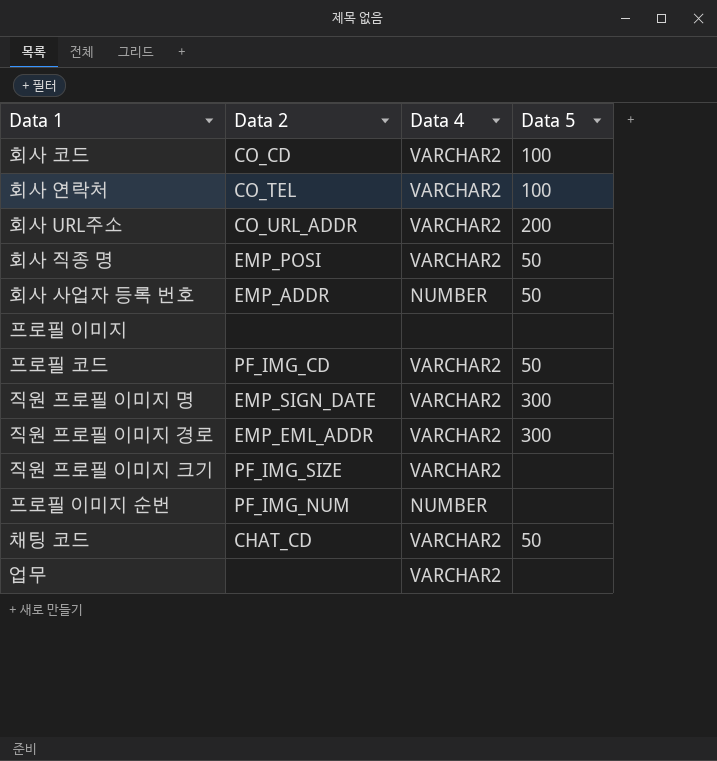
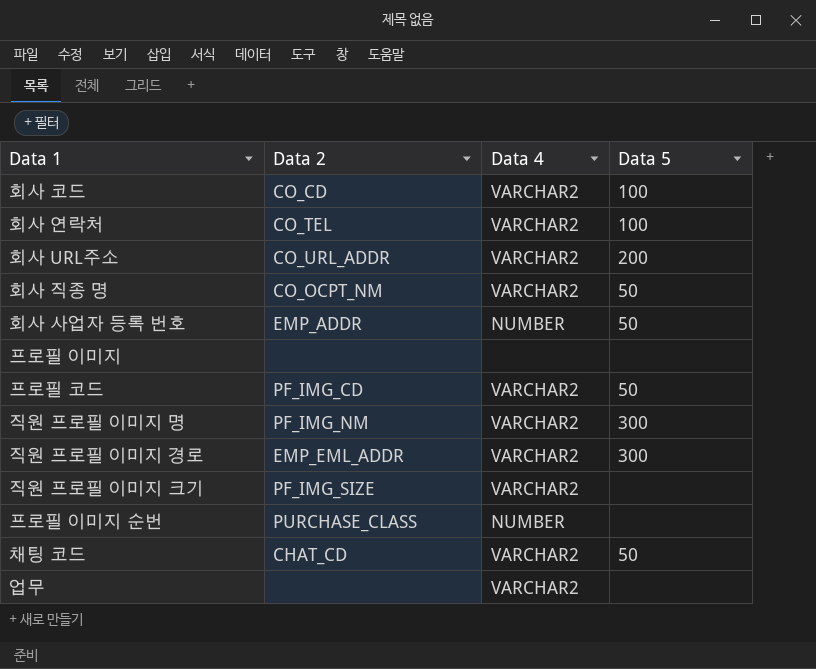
회사 직종 명 | Data 2: EMP_POSI -> CO_OCPT_NM
직원 프로필 이미지 명 | Data 2: EMP_SIGN_DATE -> PF_IMG_NM
프로필 이미지 순번 | Data 2: PF_IMG_NUM -> PURCHASE_CLASS

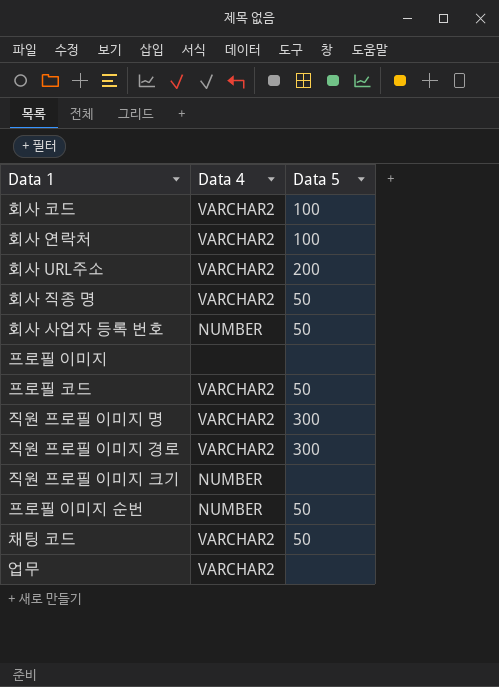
column Data 2 | position: 2 -> none
직원 프로필 이미지 크기 | Data 4: VARCHAR2 -> NUMBER
프로필 이미지 순번 | Data 5: none -> 50

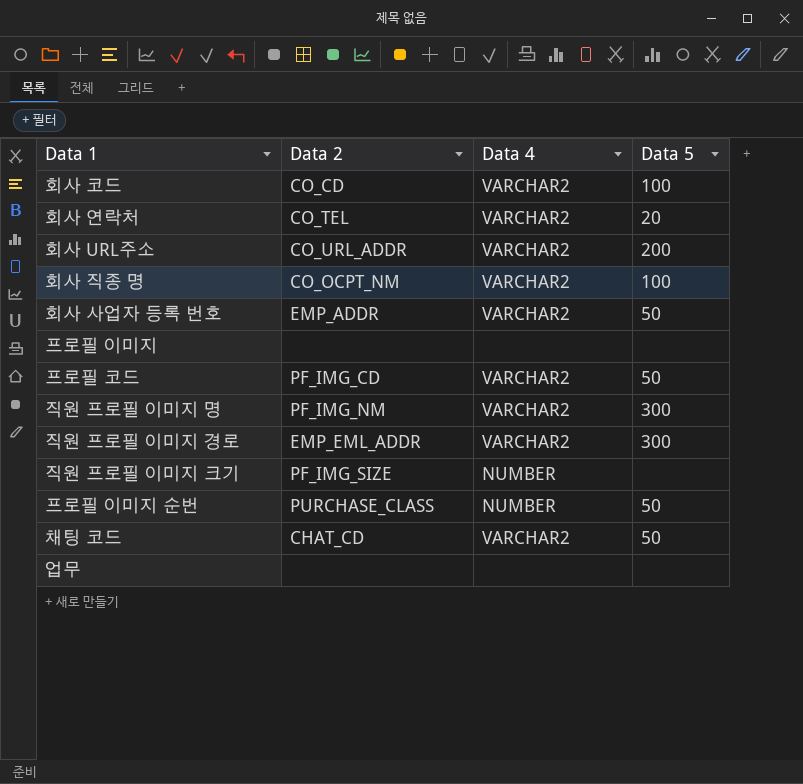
column Data 2 | position: none -> 2
회사 연락처 | Data 5: 100 -> 20
회사 직종 명 | Data 5: 50 -> 100
회사 사업자 등록 번호 | Data 4: NUMBER -> VARCHAR2
업무 | Data 4: VARCHAR2 -> none

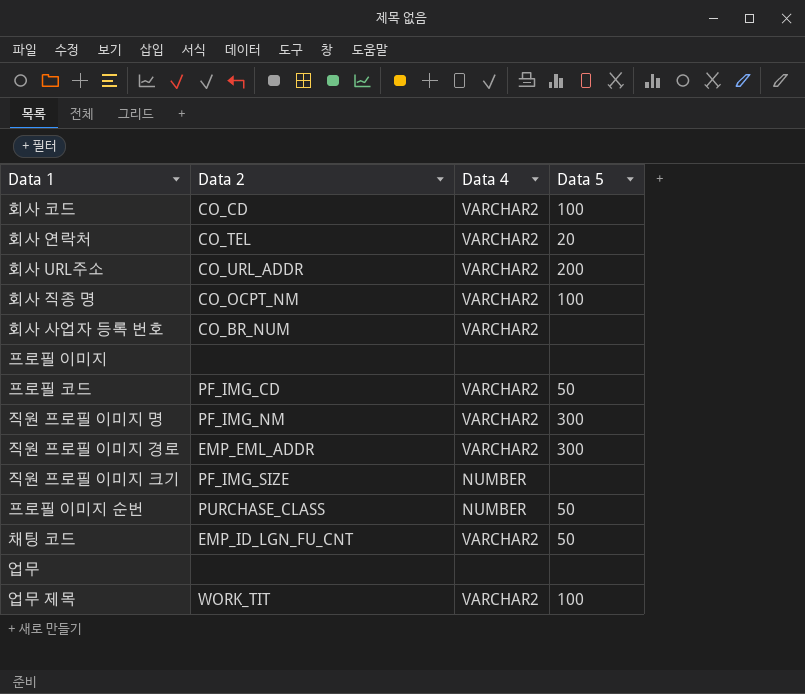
회사 사업자 등록 번호 | Data 2: EMP_ADDR -> CO_BR_NUM
회사 사업자 등록 번호 | Data 5: 50 -> none
채팅 코드 | Data 2: CHAT_CD -> EMP_ID_LGN_FU_CNT
row 업무 제목: none -> WORK_TIT | VARCHAR2 | 100

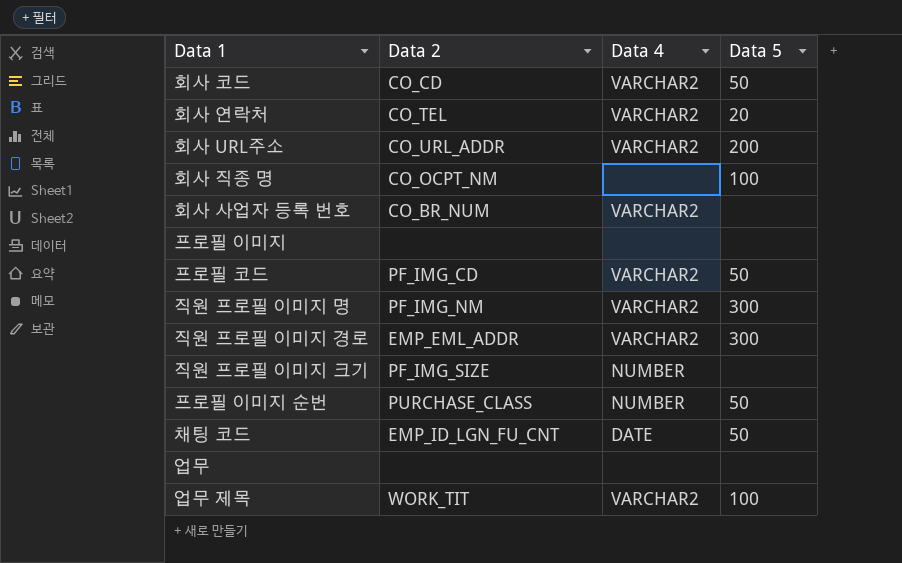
회사 코드 | Data 5: 100 -> 50
회사 직종 명 | Data 4: VARCHAR2 -> none
채팅 코드 | Data 4: VARCHAR2 -> DATE

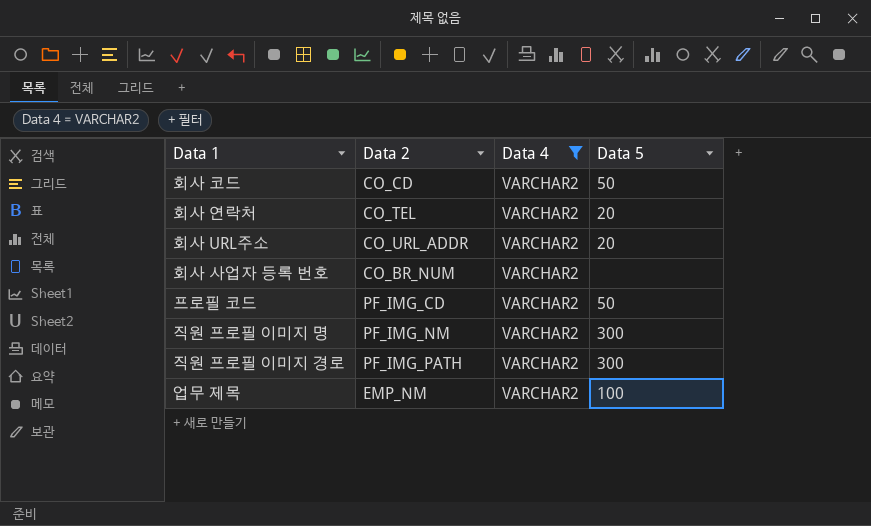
filter: none -> Data 4 = VARCHAR2
회사 URL주소 | Data 5: 200 -> 20
직원 프로필 이미지 경로 | Data 2: EMP_EML_ADDR -> PF_IMG_PATH
업무 제목 | Data 2: WORK_TIT -> EMP_NM

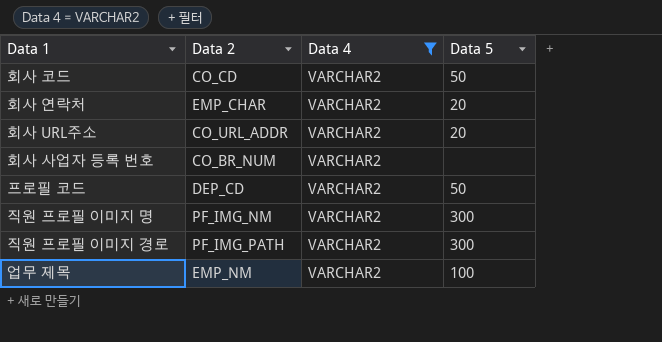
회사 연락처 | Data 2: CO_TEL -> EMP_CHAR
프로필 코드 | Data 2: PF_IMG_CD -> DEP_CD

